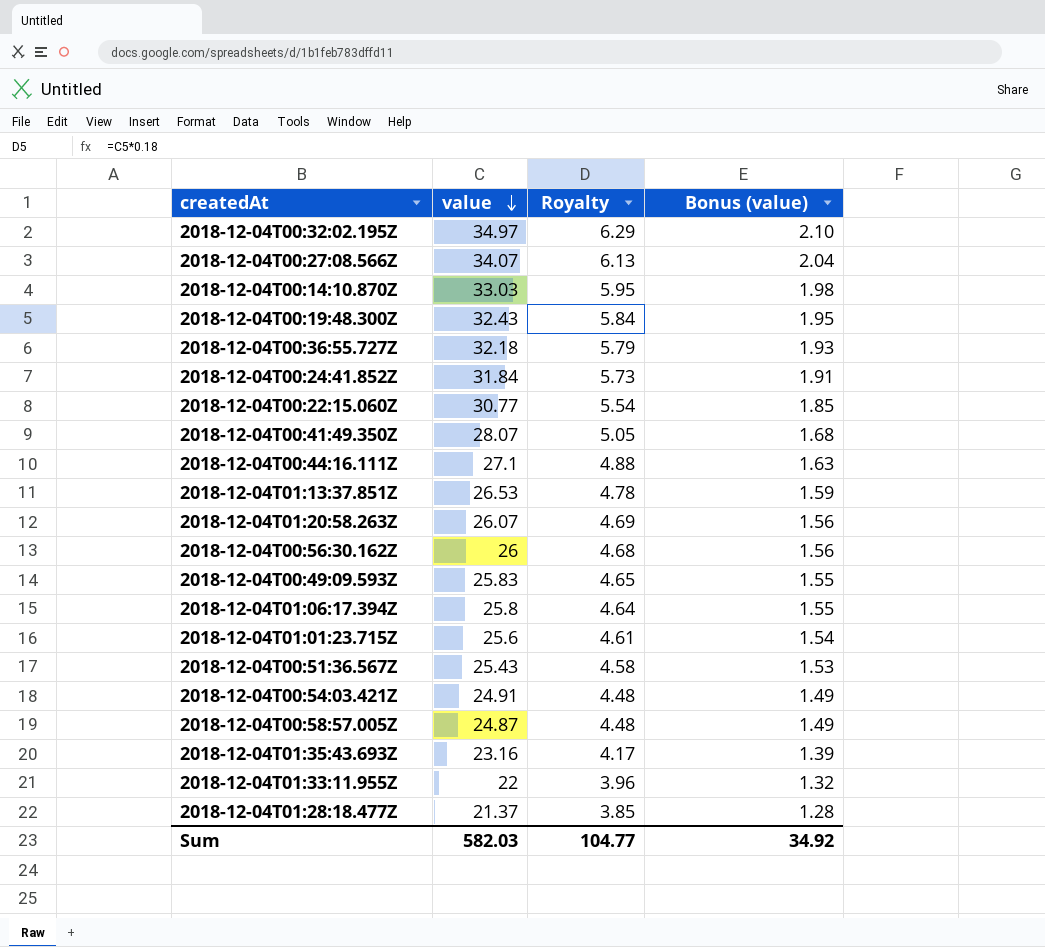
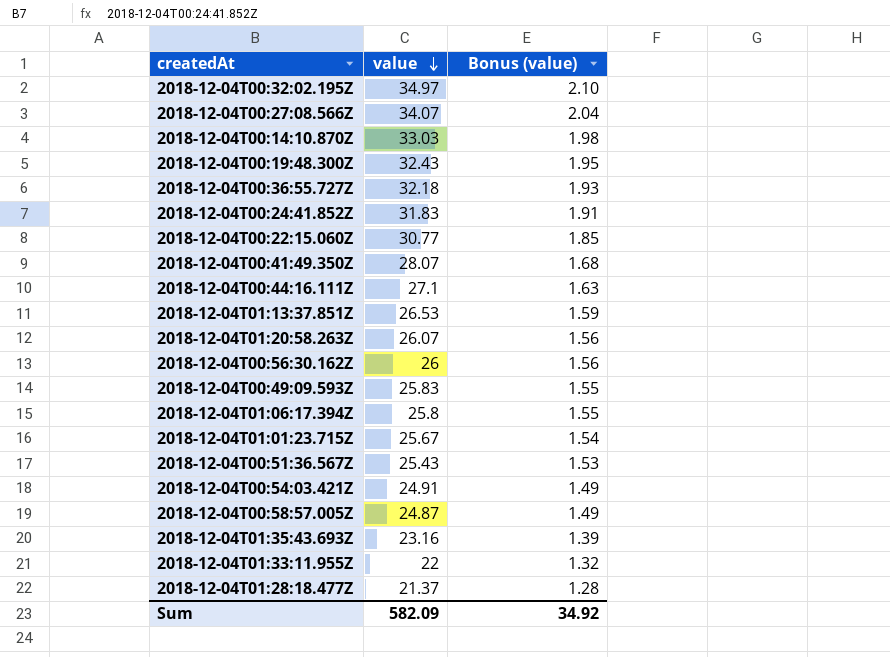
column Royalty | formula: [value] * 0.18 -> none
2018-12-04T00:24:41.852Z | value: 31.84 -> 31.83
2018-12-04T01:01:23.715Z | value: 25.6 -> 25.67
Sum | value: 582.03 -> 582.09

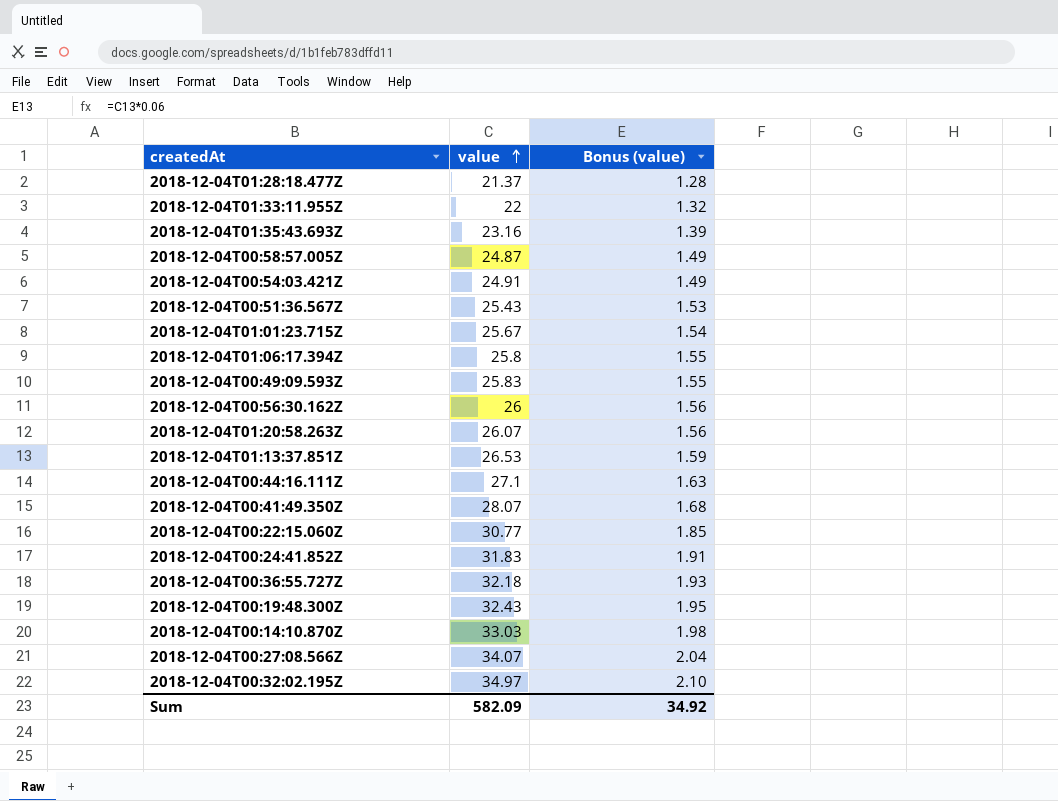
row order: value descending -> value ascending

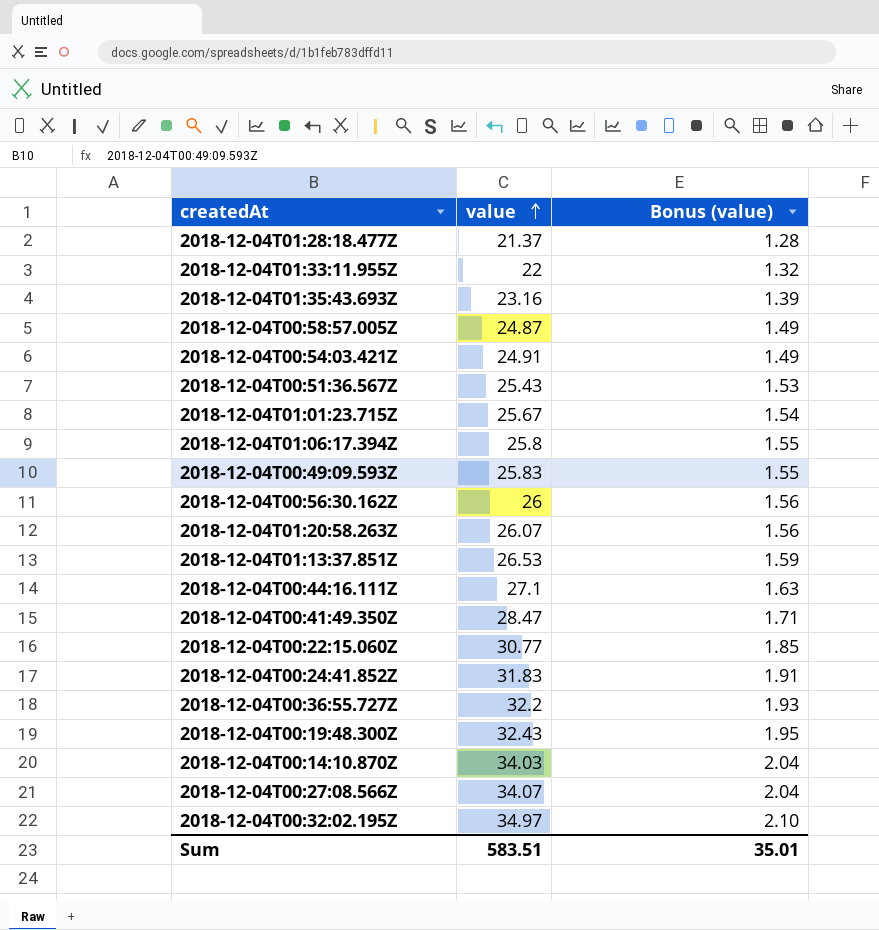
2018-12-04T00:41:49.350Z | value: 28.07 -> 28.47
2018-12-04T00:41:49.350Z | Bonus (value): 1.68 -> 1.71
2018-12-04T00:36:55.727Z | value: 32.18 -> 32.2
2018-12-04T00:14:10.870Z | value: 33.03 -> 34.03
2018-12-04T00:14:10.870Z | Bonus (value): 1.98 -> 2.04
Sum | value: 582.09 -> 583.51
Sum | Bonus (value): 34.92 -> 35.01

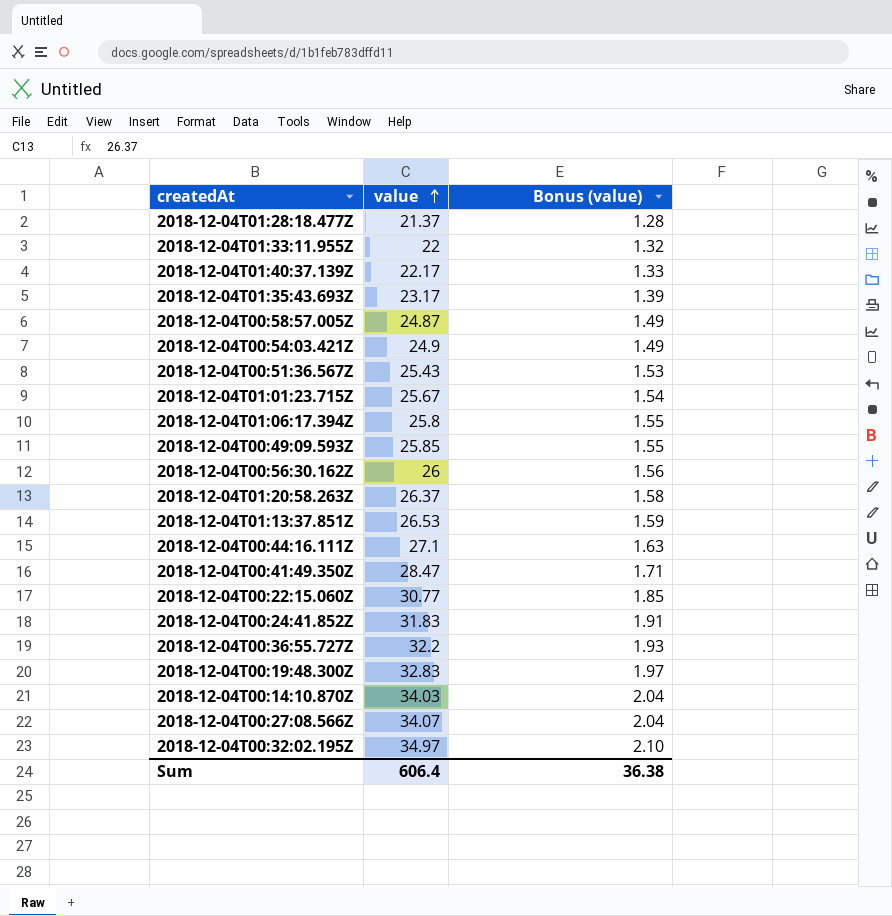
row 2018-12-04T01:40:37.139Z: none -> 22.17 | 1.33
2018-12-04T01:35:43.693Z | value: 23.16 -> 23.17
2018-12-04T00:54:03.421Z | value: 24.91 -> 24.9
2018-12-04T00:49:09.593Z | value: 25.83 -> 25.85
2018-12-04T01:20:58.263Z | value: 26.07 -> 26.37
2018-12-04T01:20:58.263Z | Bonus (value): 1.56 -> 1.58
2018-12-04T00:19:48.300Z | value: 32.43 -> 32.83
2018-12-04T00:19:48.300Z | Bonus (value): 1.95 -> 1.97
Sum | value: 583.51 -> 606.4
Sum | Bonus (value): 35.01 -> 36.38

